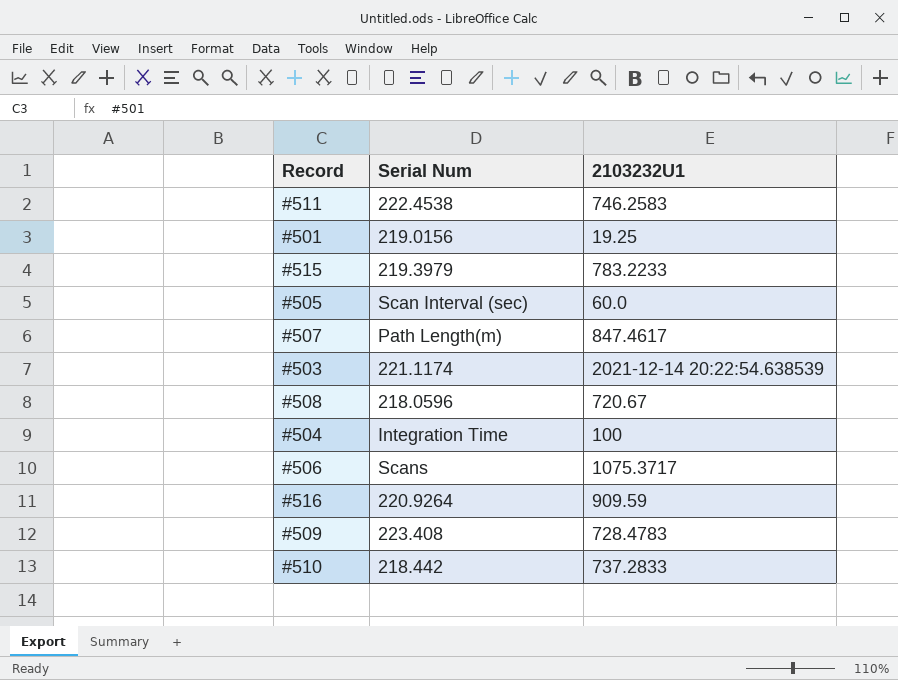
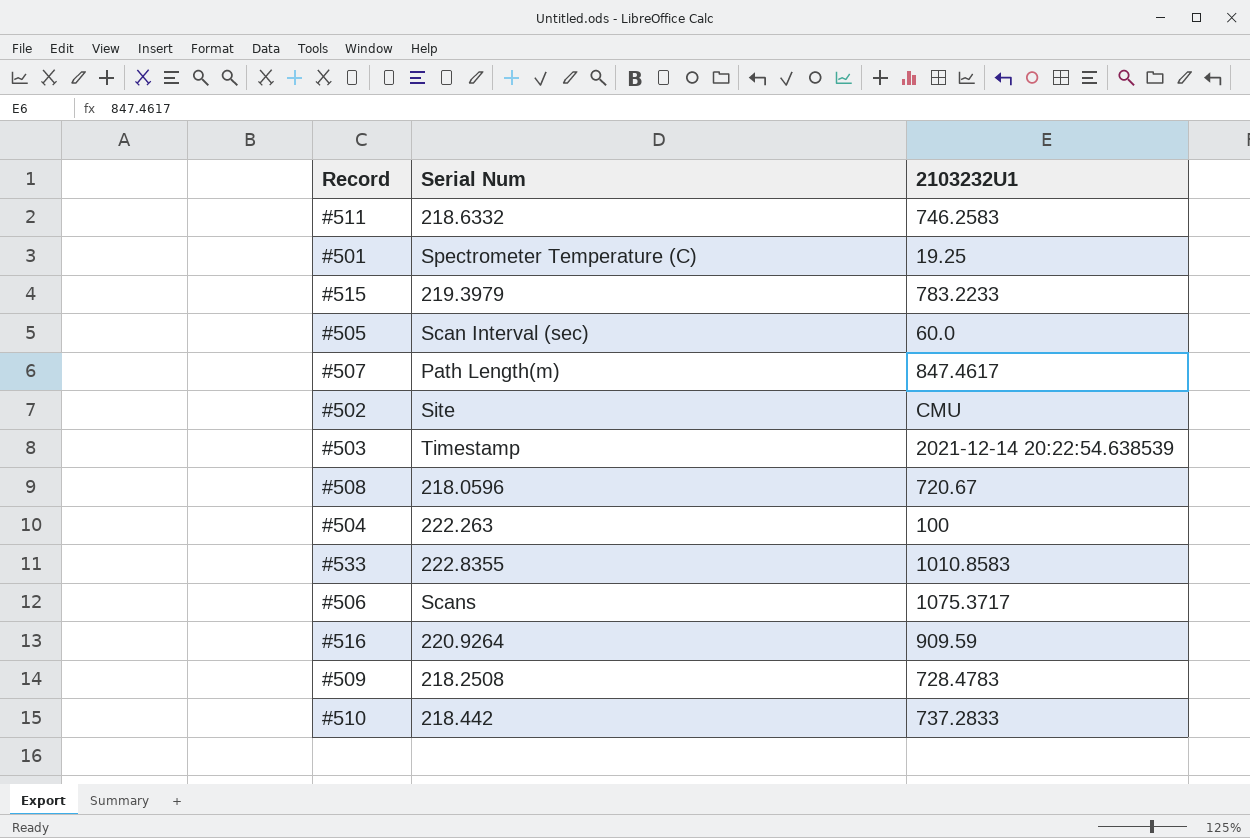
#511 | Serial Num: 222.4538 -> 218.6332
#501 | Serial Num: 219.0156 -> Spectrometer Temperature (C)
row #502: none -> Site | CMU
#503 | Serial Num: 221.1174 -> Timestamp
#504 | Serial Num: Integration Time -> 222.263
row #533: none -> 222.8355 | 1010.8583
#509 | Serial Num: 223.408 -> 218.2508

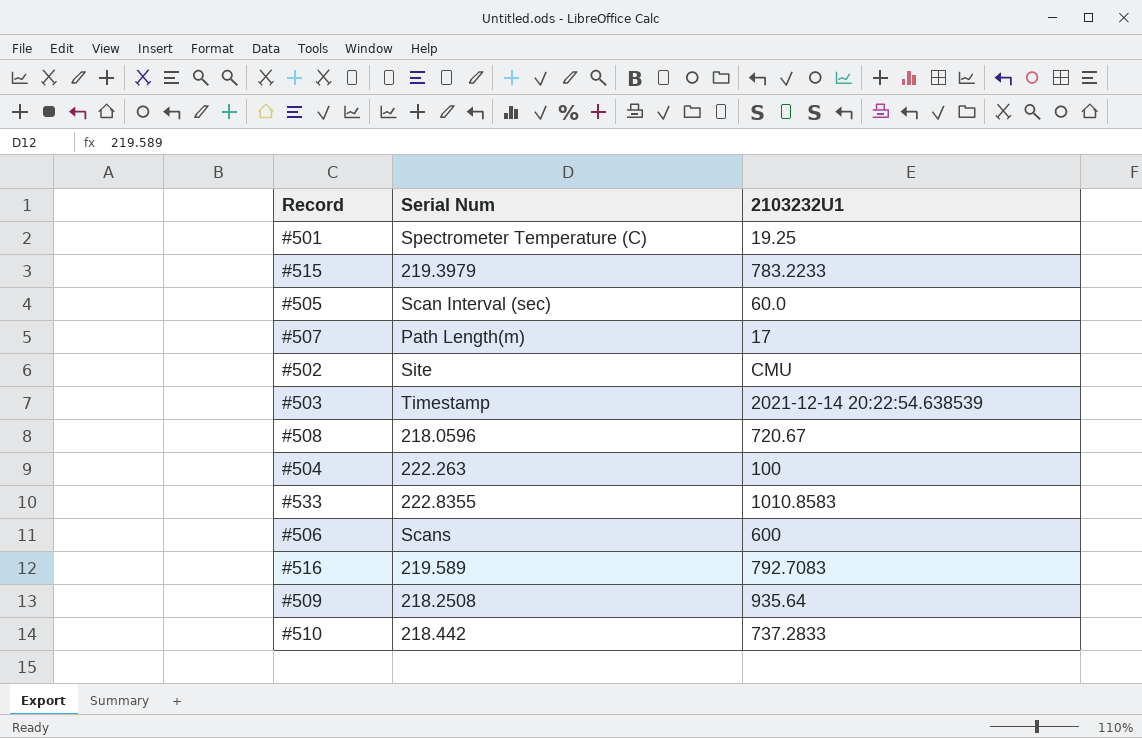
row #511: 218.6332 | 746.2583 -> none
#507 | 2103232U1: 847.4617 -> 17
#506 | 2103232U1: 1075.3717 -> 600
#516 | Serial Num: 220.9264 -> 219.589
#516 | 2103232U1: 909.59 -> 792.7083
#509 | 2103232U1: 728.4783 -> 935.64

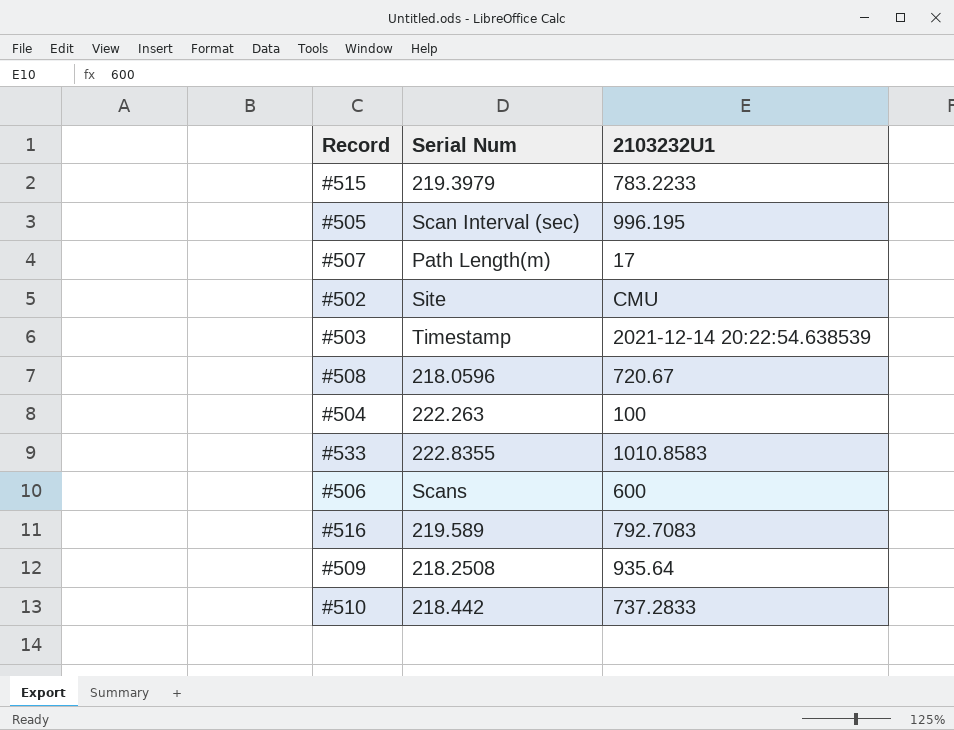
row #501: Spectrometer Temperature (C) | 19.25 -> none
#505 | 2103232U1: 60.0 -> 996.195

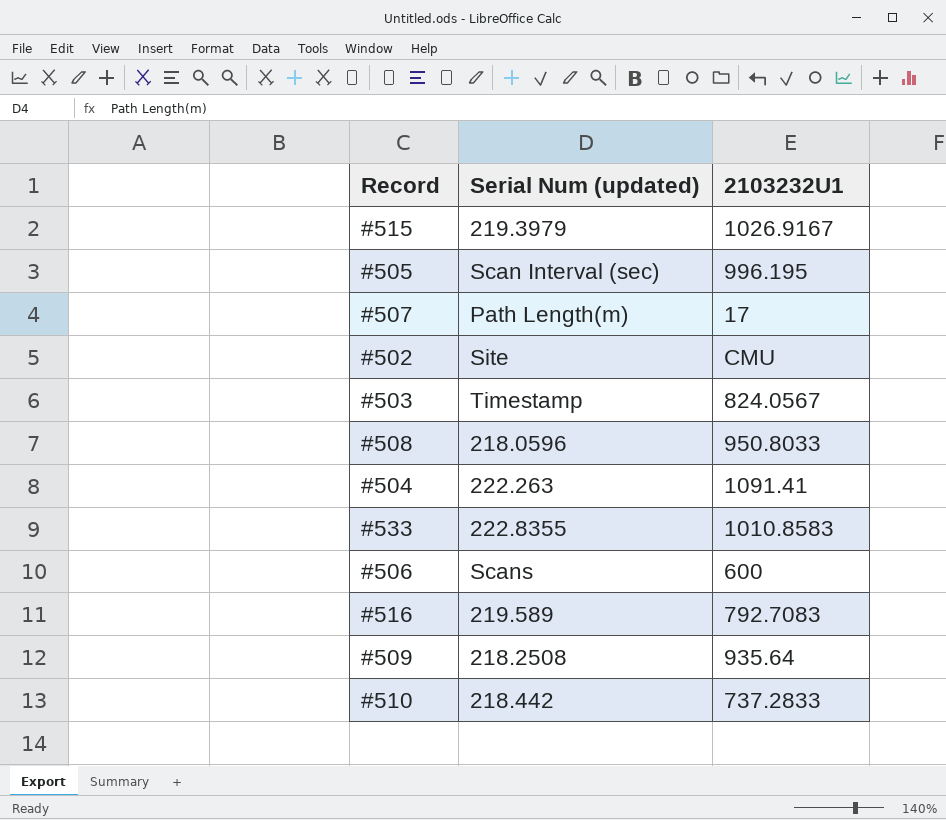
column name: Serial Num -> Serial Num (updated)
#515 | 2103232U1: 783.2233 -> 1026.9167
#503 | 2103232U1: 2021-12-14 20:22:54.638539 -> 824.0567
#508 | 2103232U1: 720.67 -> 950.8033
#504 | 2103232U1: 100 -> 1091.41

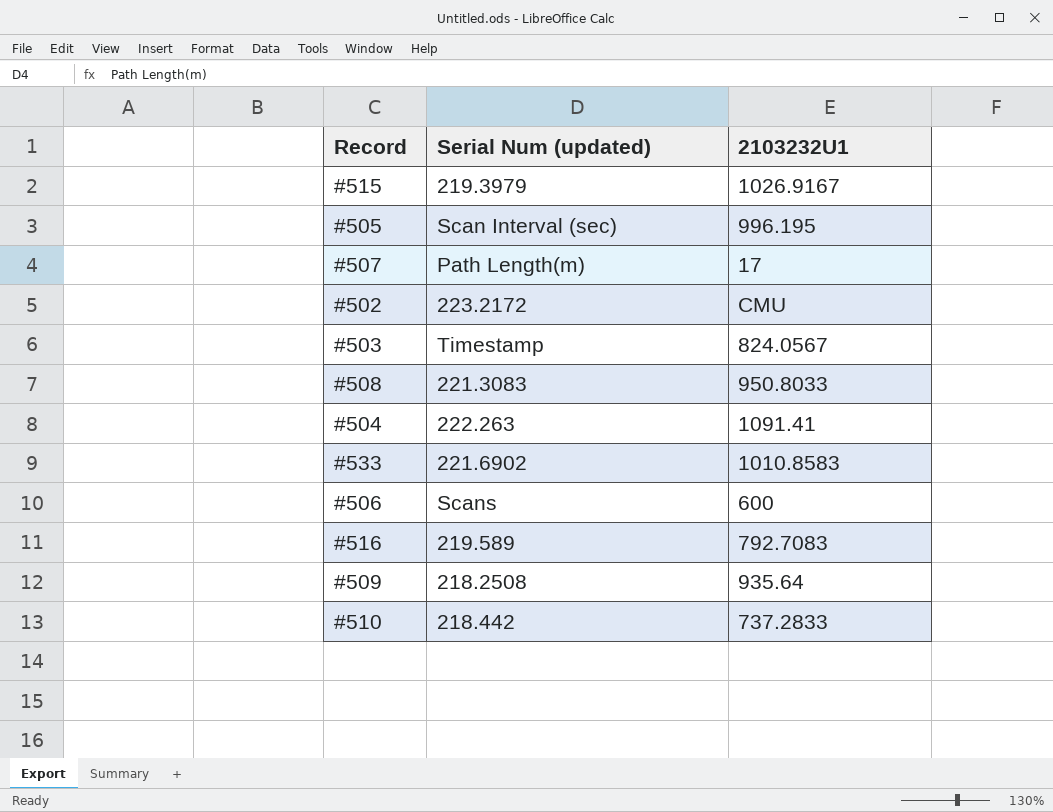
#502 | Serial Num (updated): Site -> 223.2172
#508 | Serial Num (updated): 218.0596 -> 221.3083
#533 | Serial Num (updated): 222.8355 -> 221.6902

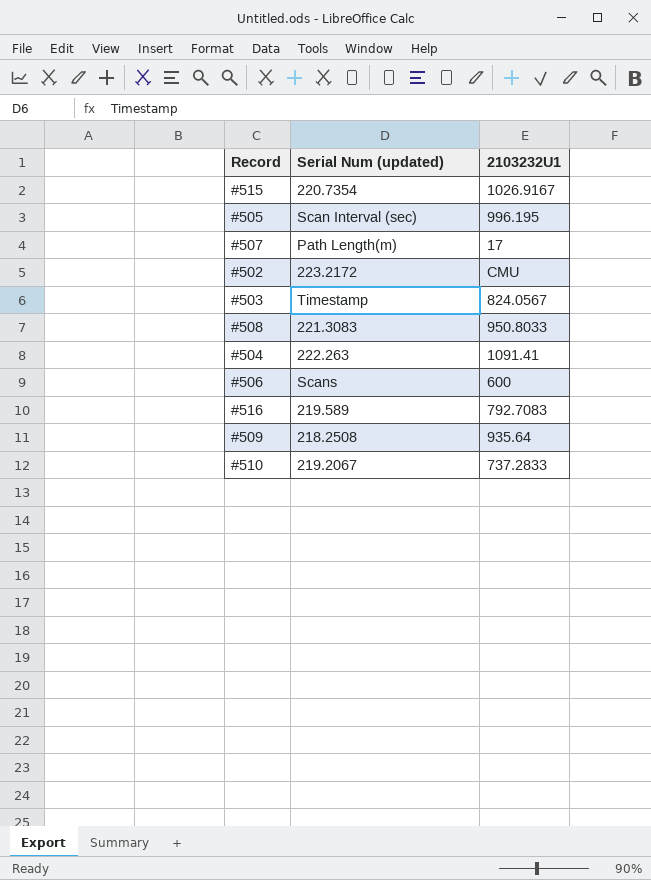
row #533: 221.6902 | 1010.8583 -> none
#515 | Serial Num (updated): 219.3979 -> 220.7354
#510 | Serial Num (updated): 218.442 -> 219.2067

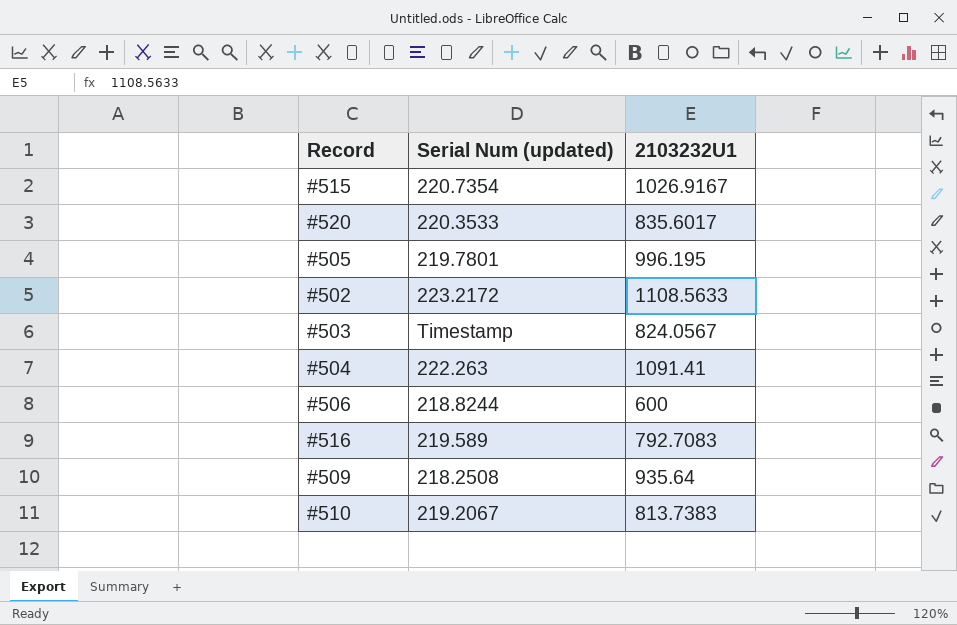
row #507: Path Length(m) | 17 -> none
row #508: 221.3083 | 950.8033 -> none
row #520: none -> 220.3533 | 835.6017
#505 | Serial Num (updated): Scan Interval (sec) -> 219.7801
#502 | 2103232U1: CMU -> 1108.5633
#506 | Serial Num (updated): Scans -> 218.8244
#510 | 2103232U1: 737.2833 -> 813.7383

